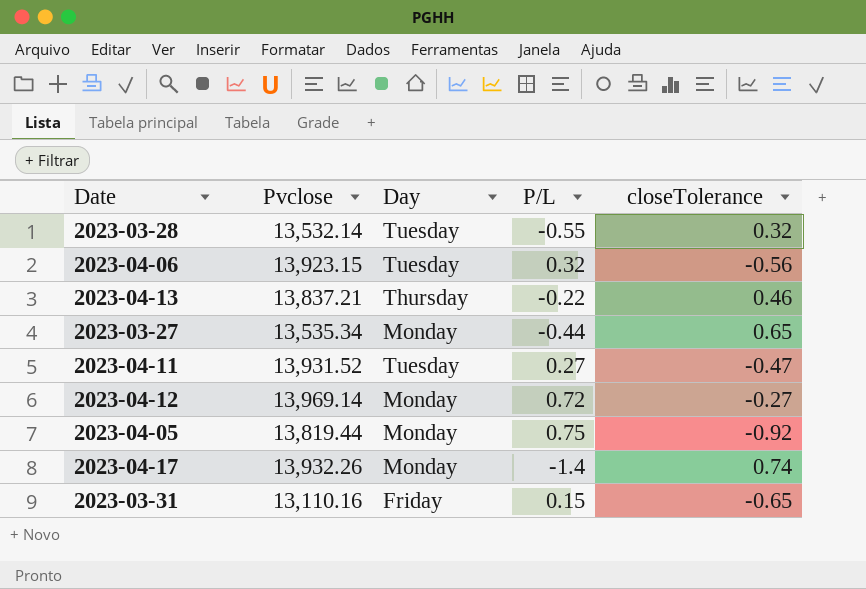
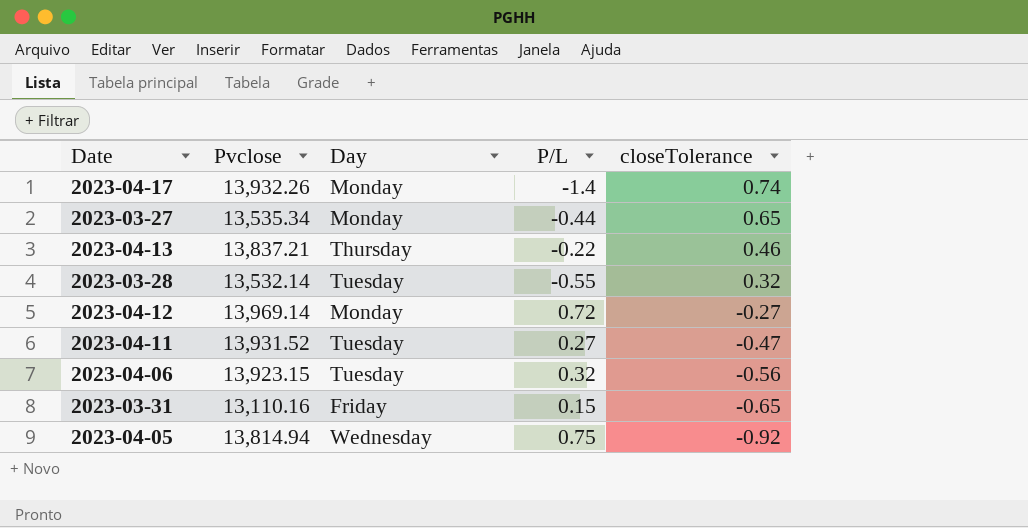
row order: none -> closeTolerance descending
2023-04-05 | Pvclose: 13,819.44 -> 13,814.94
2023-04-05 | Day: Monday -> Wednesday

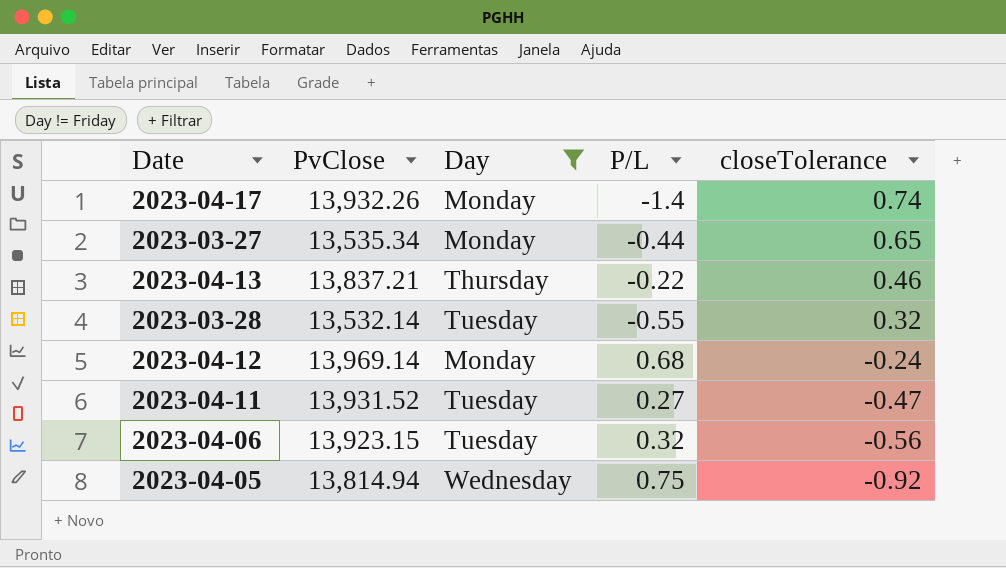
filter: none -> Day != Friday
column name: Pvclose -> PvClose
2023-04-12 | P/L: 0.72 -> 0.68
2023-04-12 | closeTolerance: -0.27 -> -0.24

